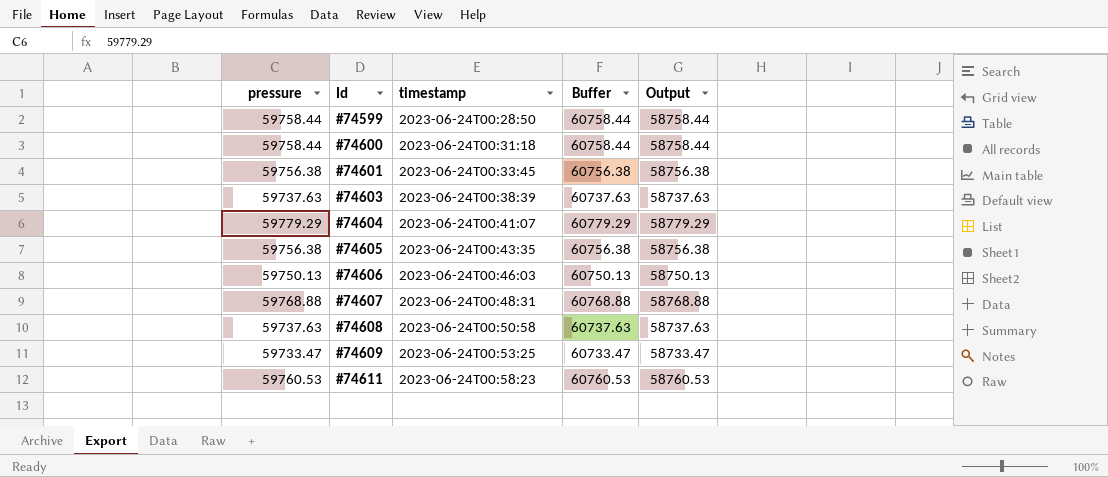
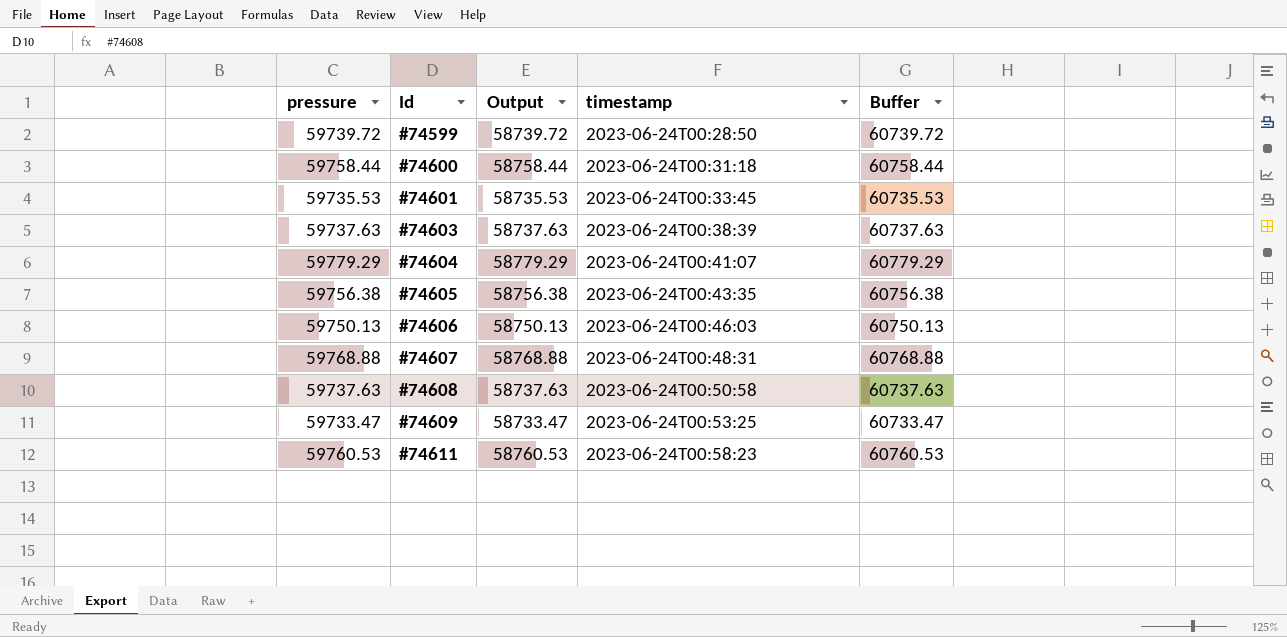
column Output | position: 5 -> 3
#74599 | pressure: 59758.44 -> 59739.72
#74599 | Output: 58758.44 -> 58739.72
#74599 | Buffer: 60758.44 -> 60739.72
#74601 | pressure: 59756.38 -> 59735.53
#74601 | Output: 58756.38 -> 58735.53
#74601 | Buffer: 60756.38 -> 60735.53

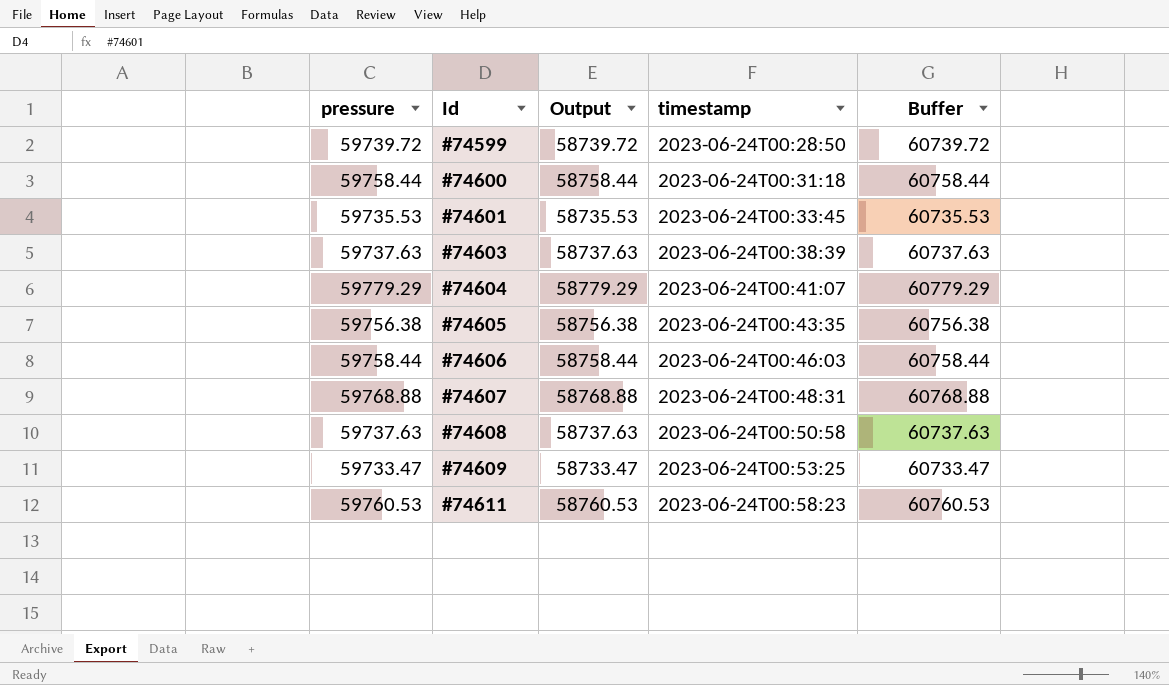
#74606 | pressure: 59750.13 -> 59758.44
#74606 | Output: 58750.13 -> 58758.44
#74606 | Buffer: 60750.13 -> 60758.44

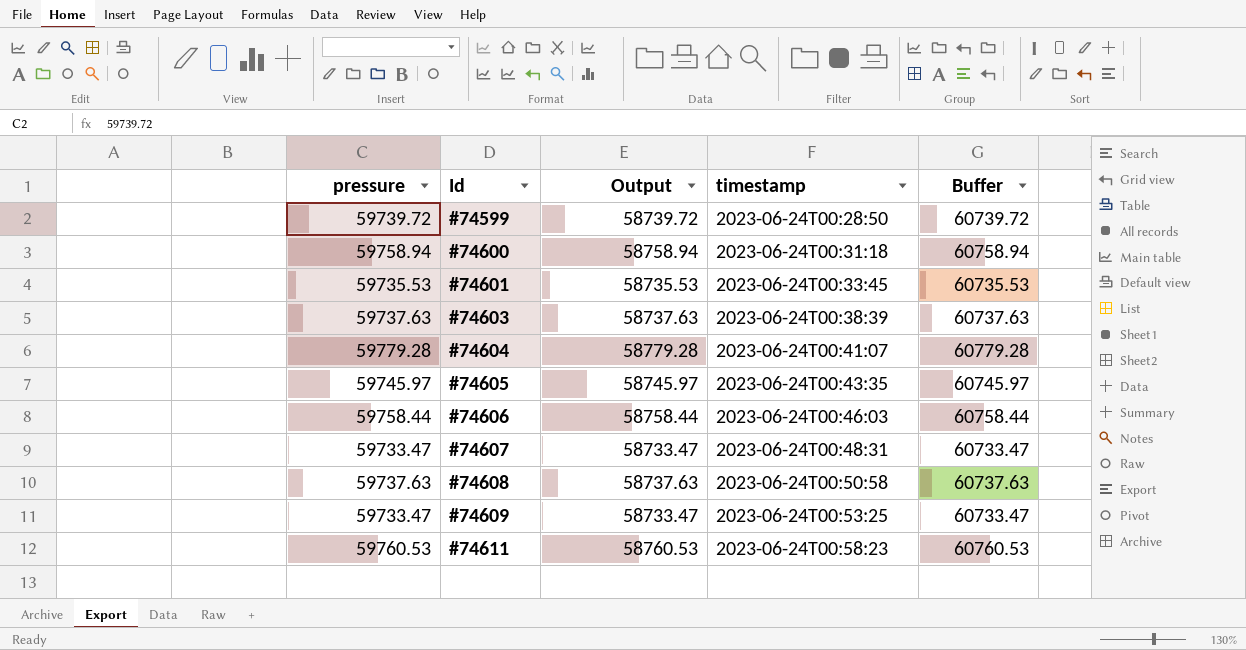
#74600 | pressure: 59758.44 -> 59758.94
#74600 | Output: 58758.44 -> 58758.94
#74600 | Buffer: 60758.44 -> 60758.94
#74604 | pressure: 59779.29 -> 59779.28
#74604 | Output: 58779.29 -> 58779.28
#74604 | Buffer: 60779.29 -> 60779.28
#74605 | pressure: 59756.38 -> 59745.97
#74605 | Output: 58756.38 -> 58745.97
#74605 | Buffer: 60756.38 -> 60745.97
#74607 | pressure: 59768.88 -> 59733.47
#74607 | Output: 58768.88 -> 58733.47
#74607 | Buffer: 60768.88 -> 60733.47

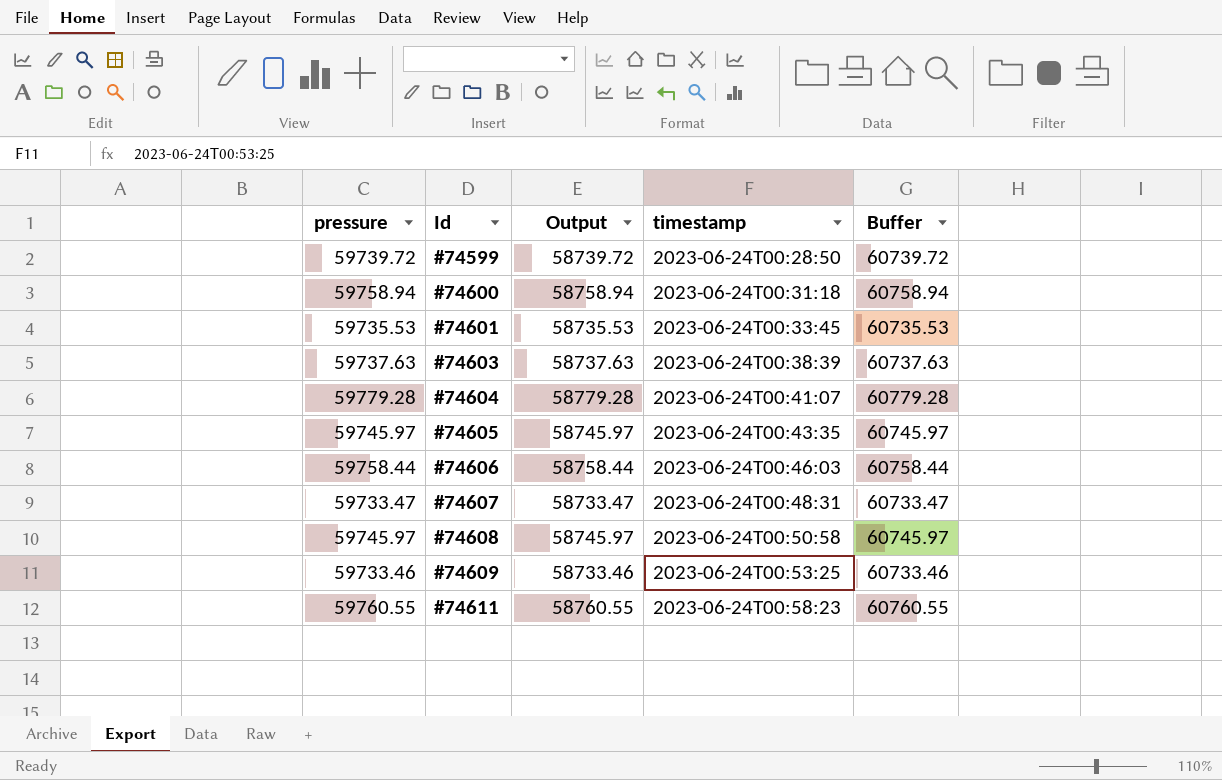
#74608 | pressure: 59737.63 -> 59745.97
#74608 | Output: 58737.63 -> 58745.97
#74608 | Buffer: 60737.63 -> 60745.97
#74609 | pressure: 59733.47 -> 59733.46
#74609 | Output: 58733.47 -> 58733.46
#74609 | Buffer: 60733.47 -> 60733.46
#74611 | pressure: 59760.53 -> 59760.55
#74611 | Output: 58760.53 -> 58760.55
#74611 | Buffer: 60760.53 -> 60760.55

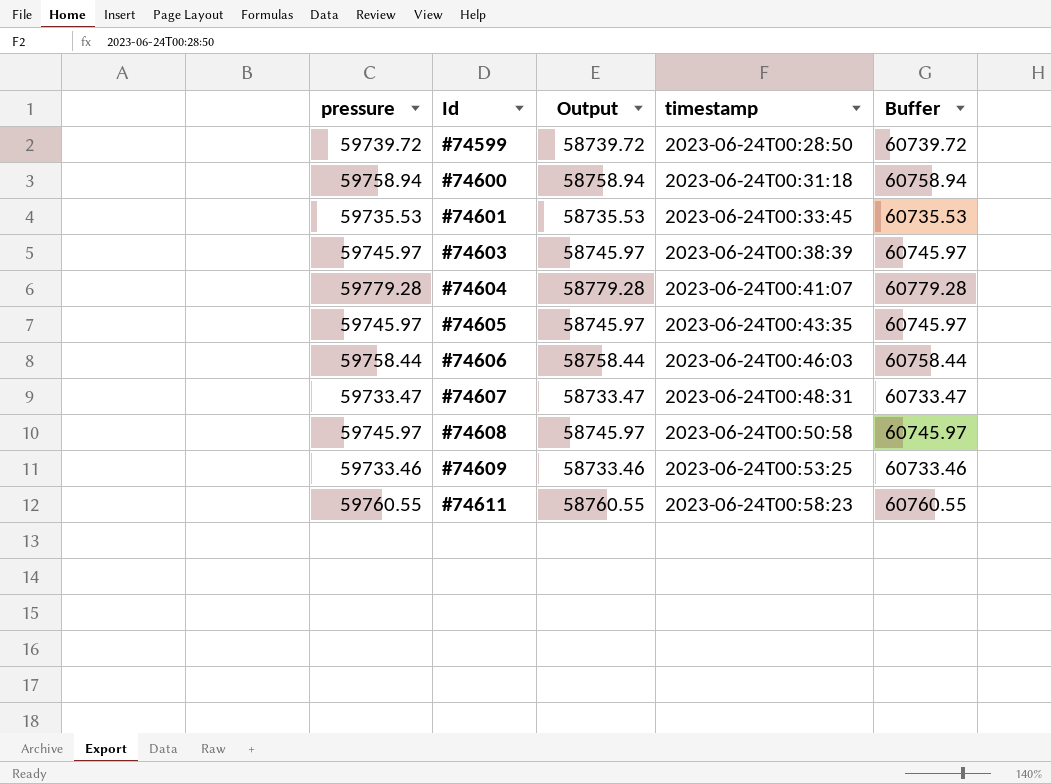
#74603 | pressure: 59737.63 -> 59745.97
#74603 | Output: 58737.63 -> 58745.97
#74603 | Buffer: 60737.63 -> 60745.97

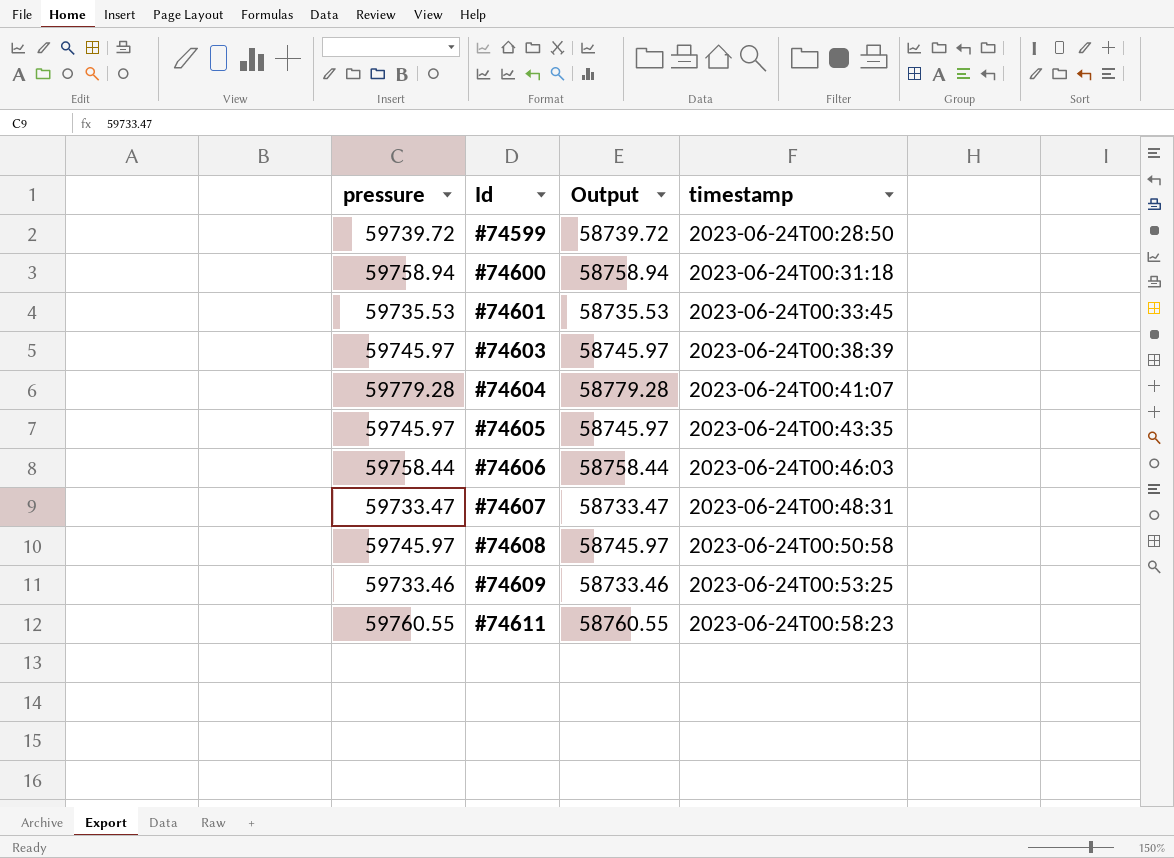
column Buffer | formula: [pressure] + 1000 -> none

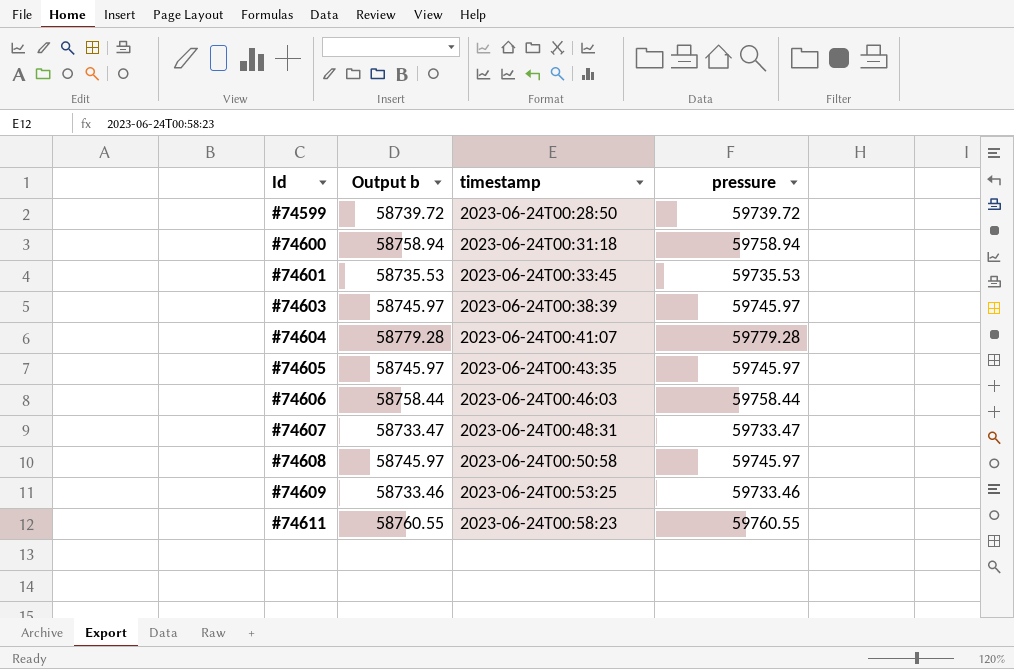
column name: Output -> Output b
column pressure | position: 1 -> 4

